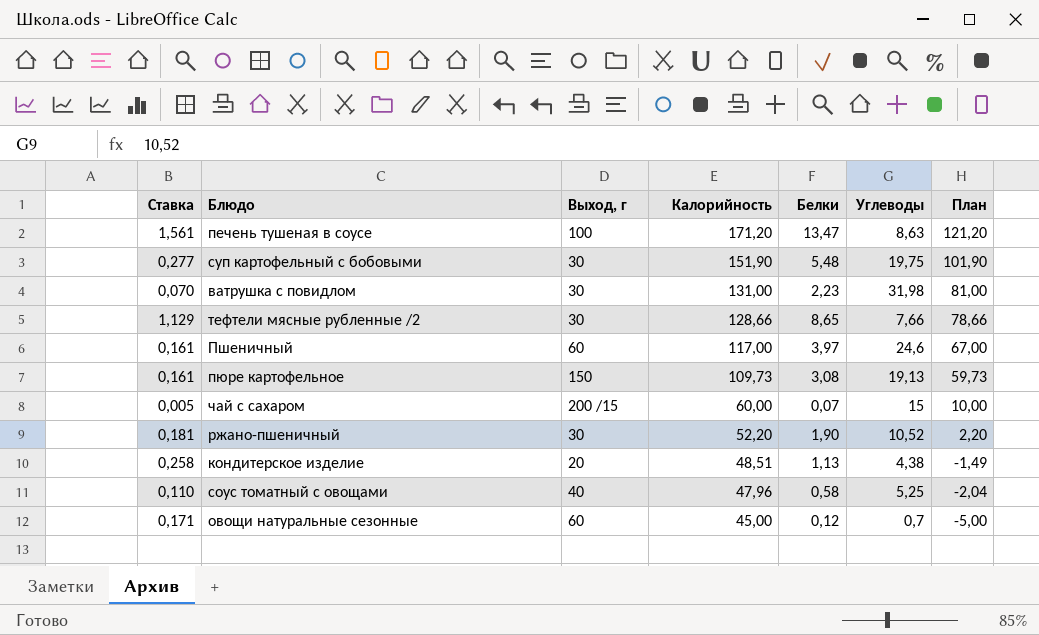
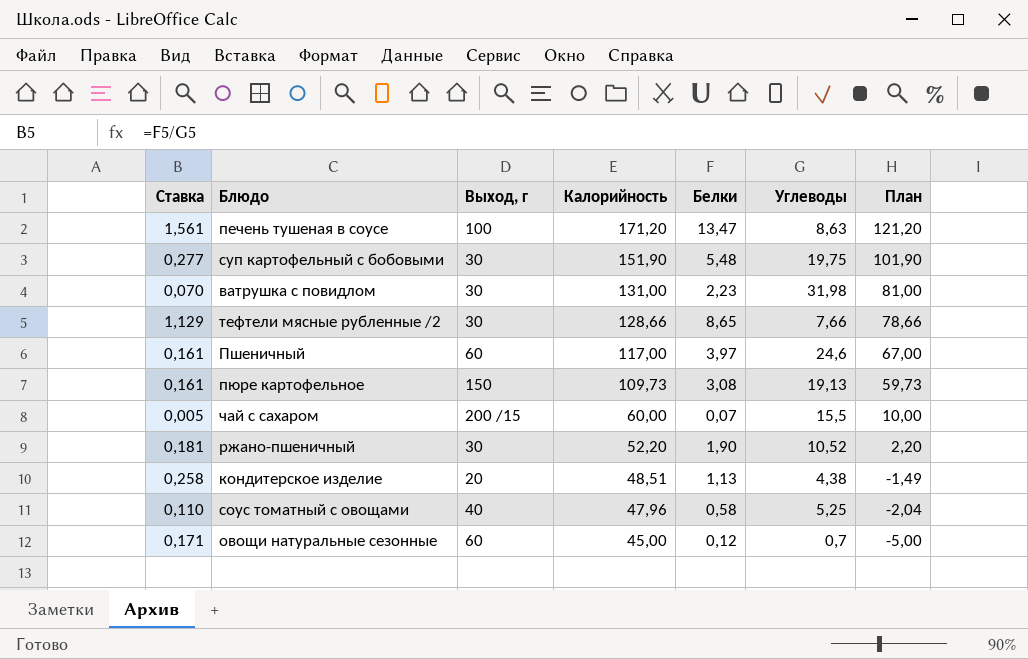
чай с сахаром | Углеводы: 15 -> 15,5

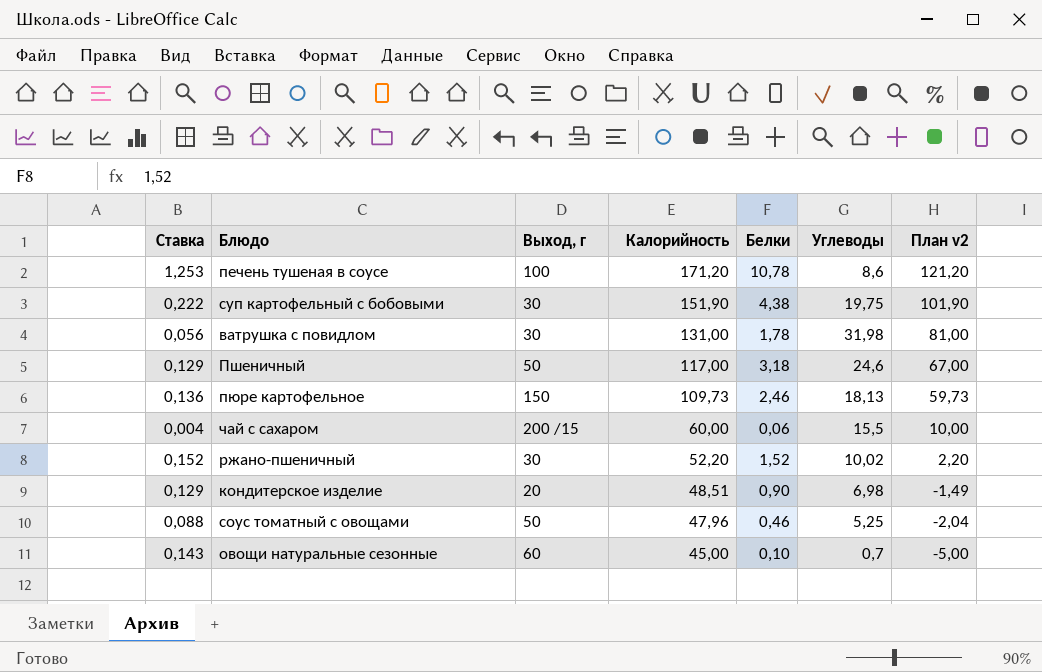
column name: План -> План v2
row тефтели мясные рубленные /2: 1,129 | 30 | 128,66 | 8,65 | 7,66 | 78,66 -> none
печень тушеная в соусе | Ставка: 1,561 -> 1,253
печень тушеная в соусе | Белки: 13,47 -> 10,78
печень тушеная в соусе | Углеводы: 8,63 -> 8,6
суп картофельный с бобовыми | Ставка: 0,277 -> 0,222
суп картофельный с бобовыми | Белки: 5,48 -> 4,38
ватрушка с повидлом | Ставка: 0,070 -> 0,056
ватрушка с повидлом | Белки: 2,23 -> 1,78
Пшеничный | Ставка: 0,161 -> 0,129
Пшеничный | Выход, г: 60 -> 50
Пшеничный | Белки: 3,97 -> 3,18
пюре картофельное | Ставка: 0,161 -> 0,136
пюре картофельное | Белки: 3,08 -> 2,46
пюре картофельное | Углеводы: 19,13 -> 18,13
чай с сахаром | Ставка: 0,005 -> 0,004
чай с сахаром | Белки: 0,07 -> 0,06
ржано-пшеничный | Ставка: 0,181 -> 0,152
ржано-пшеничный | Белки: 1,90 -> 1,52
ржано-пшеничный | Углеводы: 10,52 -> 10,02
кондитерское изделие | Ставка: 0,258 -> 0,129
кондитерское изделие | Белки: 1,13 -> 0,90
кондитерское изделие | Углеводы: 4,38 -> 6,98
соус томатный с овощами | Ставка: 0,110 -> 0,088
соус томатный с овощами | Выход, г: 40 -> 50
соус томатный с овощами | Белки: 0,58 -> 0,46
овощи натуральные сезонные | Ставка: 0,171 -> 0,143
овощи натуральные сезонные | Белки: 0,12 -> 0,10

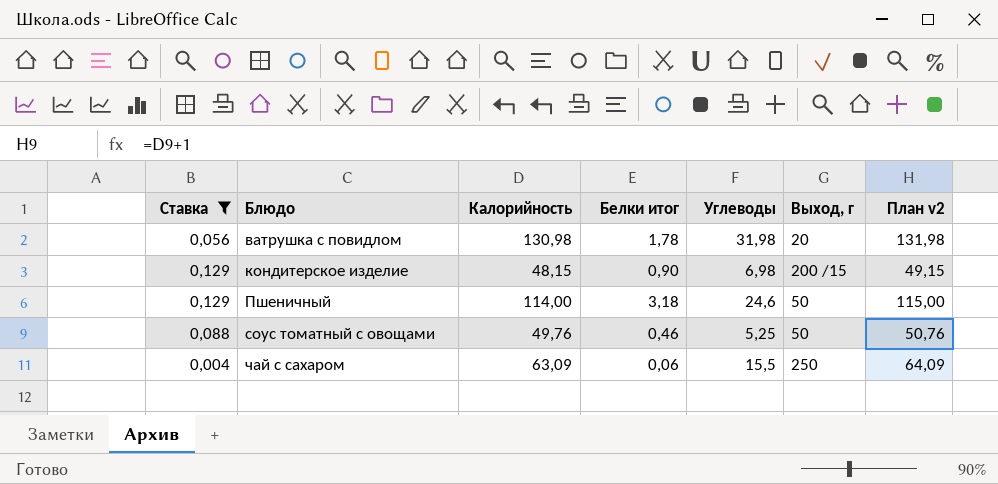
filter: none -> Ставка <= 0,129
row order: Калорийность descending -> Блюдо ascending
column name: Белки -> Белки итог
column Выход, г | position: 3 -> 6
column План v2 | formula: [Калорийность] - 50 -> [Калорийность] + 1
ватрушка с повидлом | Калорийность: 131,00 -> 130,98
ватрушка с повидлом | Выход, г: 30 -> 20
кондитерское изделие | Калорийность: 48,51 -> 48,15
кондитерское изделие | Выход, г: 20 -> 200 /15
Пшеничный | Калорийность: 117,00 -> 114,00
соус томатный с овощами | Калорийность: 47,96 -> 49,76
чай с сахаром | Калорийность: 60,00 -> 63,09
чай с сахаром | Выход, г: 200 /15 -> 250

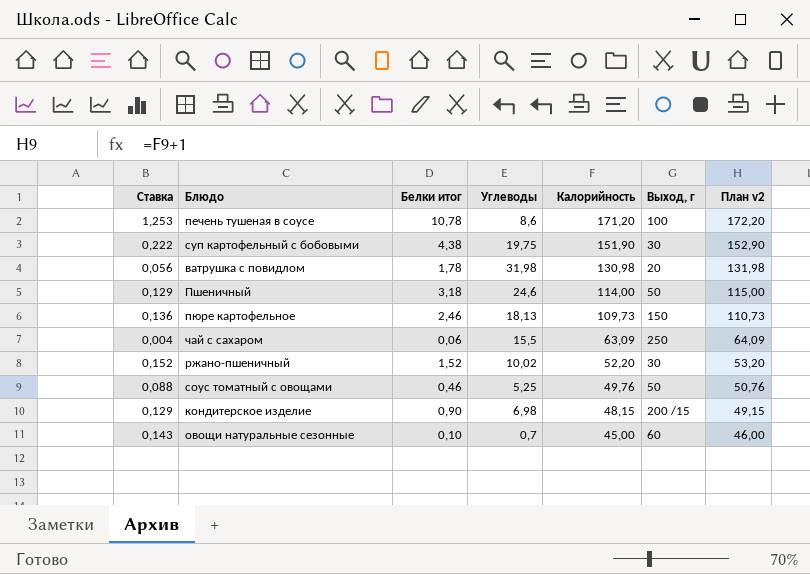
filter: Ставка <= 0,129 -> none
row order: Блюдо ascending -> Калорийность descending
column Калорийность | position: 3 -> 5

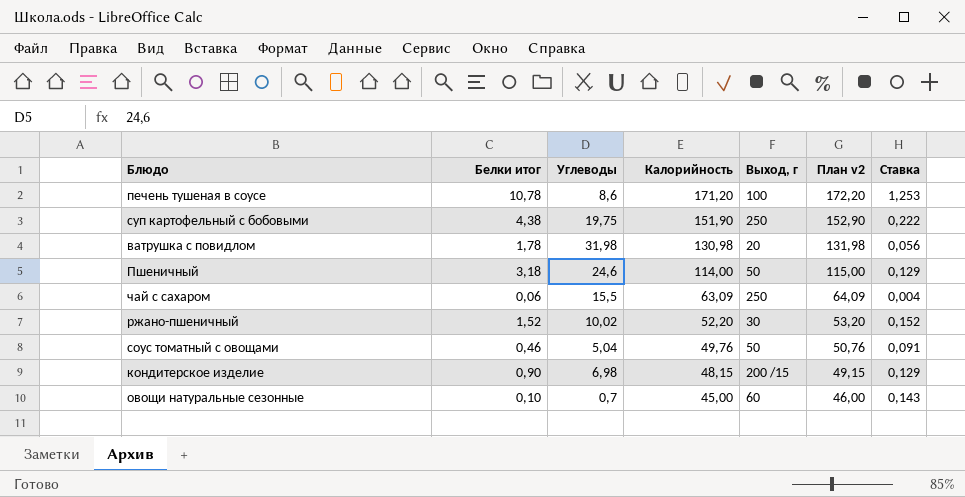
column Ставка | position: 1 -> 7
row пюре картофельное: 0,136 | 2,46 | 18,13 | 109,73 | 150 | 110,73 -> none
суп картофельный с бобовыми | Выход, г: 30 -> 250
соус томатный с овощами | Углеводы: 5,25 -> 5,04
соус томатный с овощами | Ставка: 0,088 -> 0,091

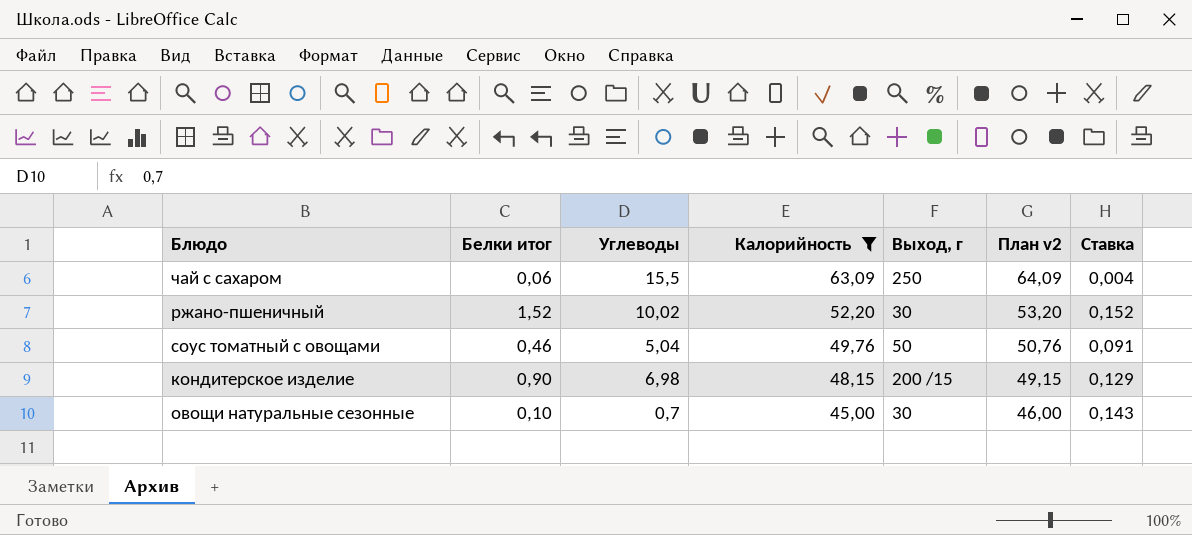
filter: none -> Калорийность <= 63,09
овощи натуральные сезонные | Выход, г: 60 -> 30

